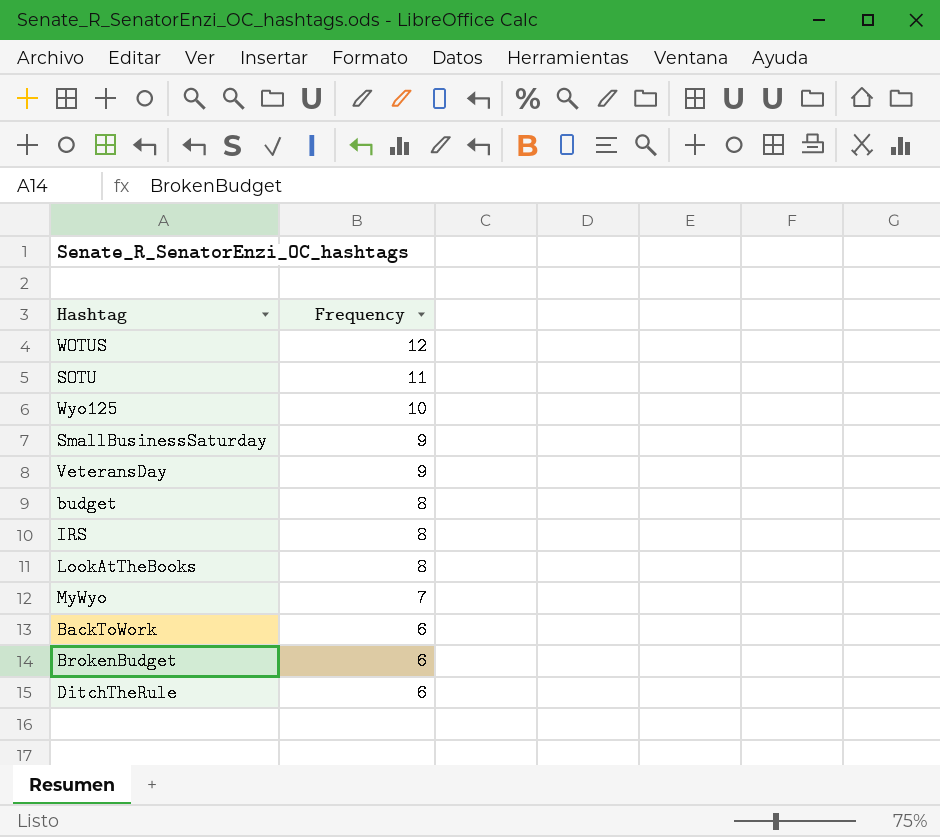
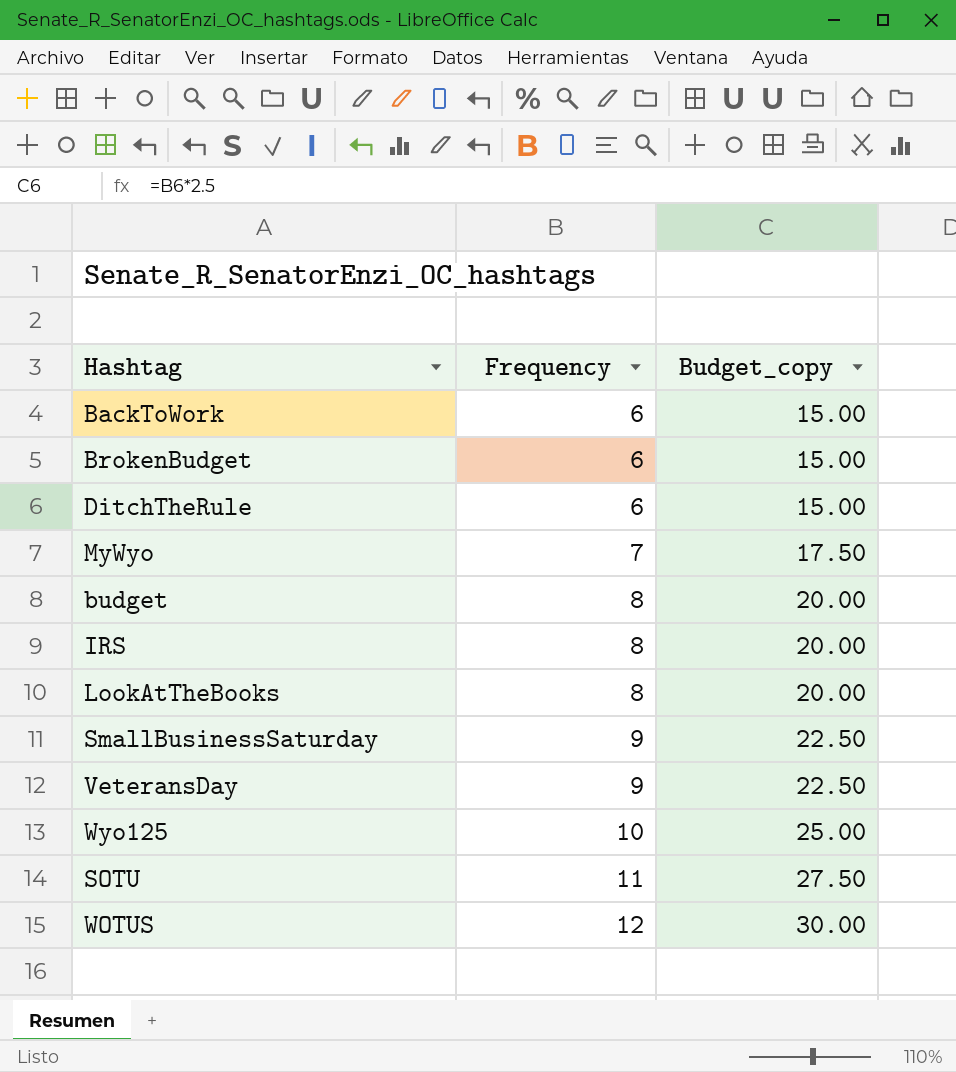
row order: Frequency descending -> Frequency ascending
column Budget_copy | formula: none -> [Frequency] * 2.5

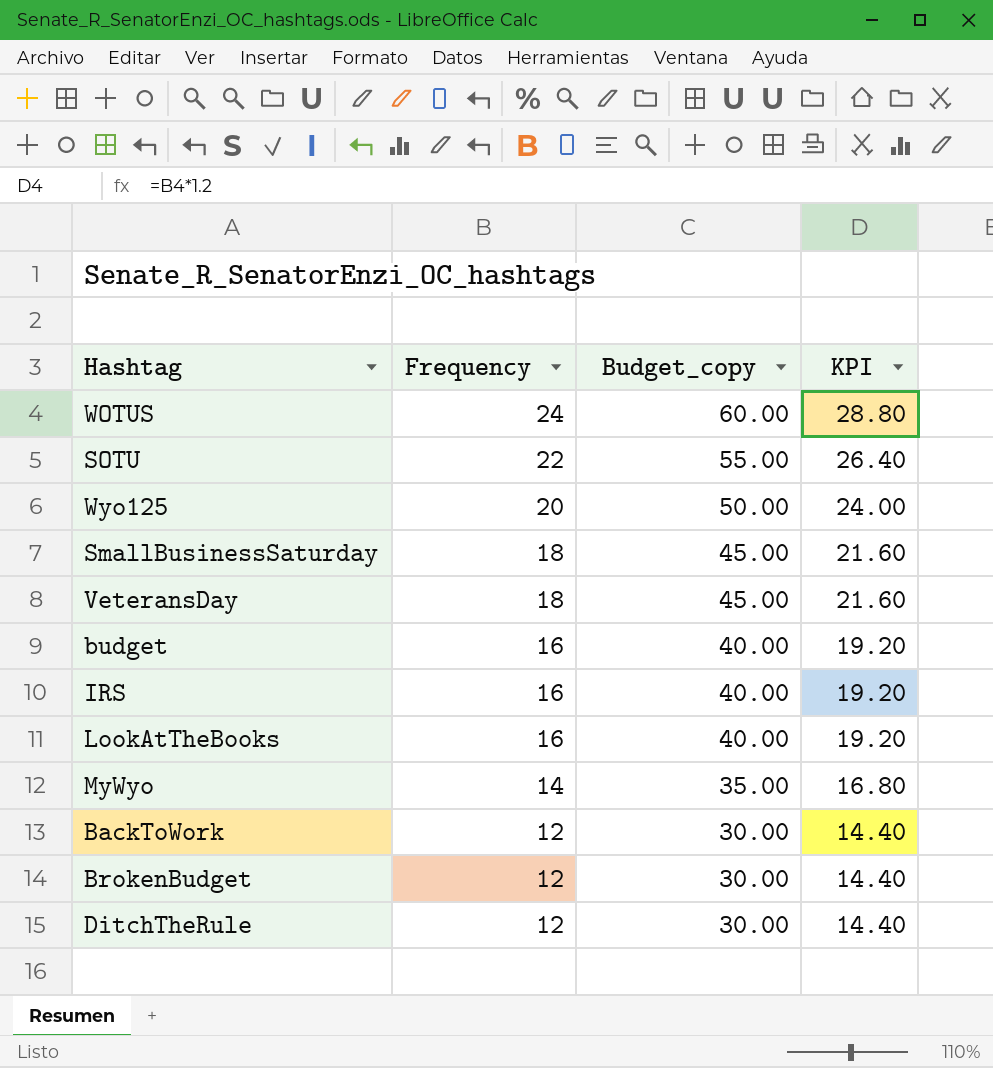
row order: Frequency ascending -> Frequency descending
column KPI | formula: none -> [Frequency] * 1.2
WOTUS | Frequency: 12 -> 24
WOTUS | Budget_copy: 30.00 -> 60.00
SOTU | Frequency: 11 -> 22
SOTU | Budget_copy: 27.50 -> 55.00
Wyo125 | Frequency: 10 -> 20
Wyo125 | Budget_copy: 25.00 -> 50.00
SmallBusinessSaturday | Frequency: 9 -> 18
SmallBusinessSaturday | Budget_copy: 22.50 -> 45.00
VeteransDay | Frequency: 9 -> 18
VeteransDay | Budget_copy: 22.50 -> 45.00
budget | Frequency: 8 -> 16
budget | Budget_copy: 20.00 -> 40.00
IRS | Frequency: 8 -> 16
IRS | Budget_copy: 20.00 -> 40.00
LookAtTheBooks | Frequency: 8 -> 16
LookAtTheBooks | Budget_copy: 20.00 -> 40.00
MyWyo | Frequency: 7 -> 14
MyWyo | Budget_copy: 17.50 -> 35.00
BackToWork | Frequency: 6 -> 12
BackToWork | Budget_copy: 15.00 -> 30.00
BrokenBudget | Frequency: 6 -> 12
BrokenBudget | Budget_copy: 15.00 -> 30.00
DitchTheRule | Frequency: 6 -> 12
DitchTheRule | Budget_copy: 15.00 -> 30.00

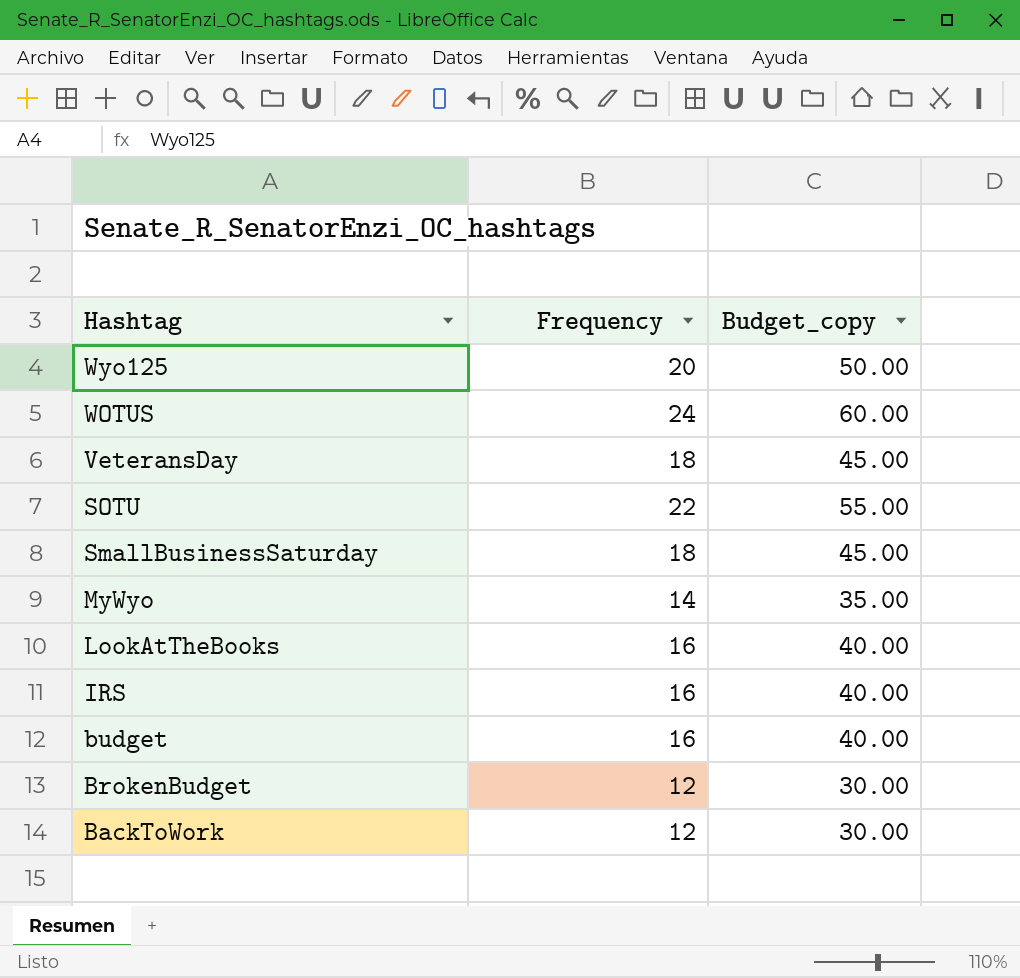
row order: Frequency descending -> Hashtag descending
column KPI | formula: [Frequency] * 1.2 -> none
row DitchTheRule: 12 | 30.00 | 14.40 -> none

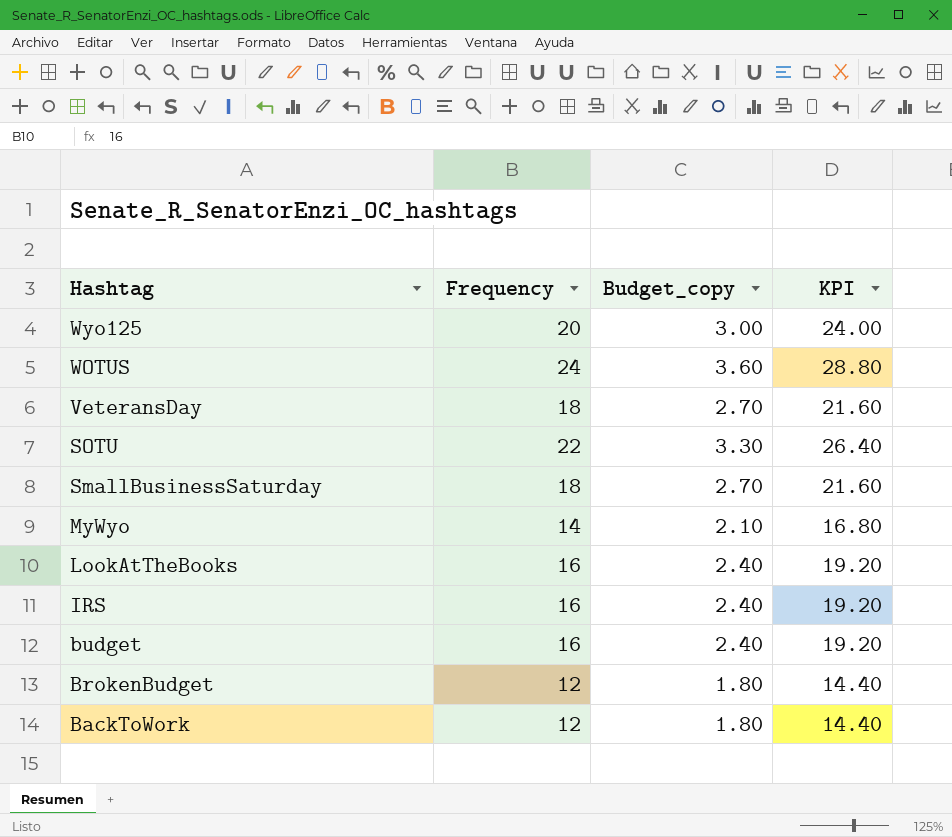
column Budget_copy | formula: [Frequency] * 2.5 -> [Frequency] * 0.15
column KPI | formula: none -> [Frequency] * 1.2

